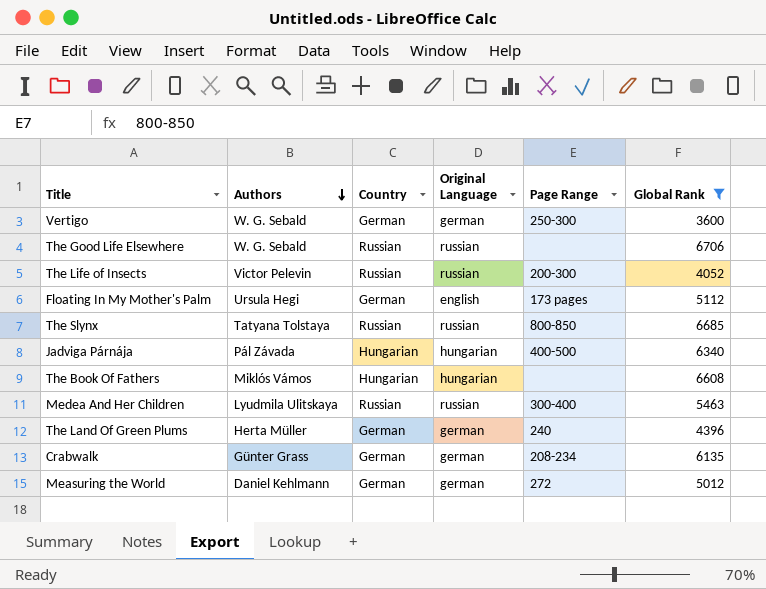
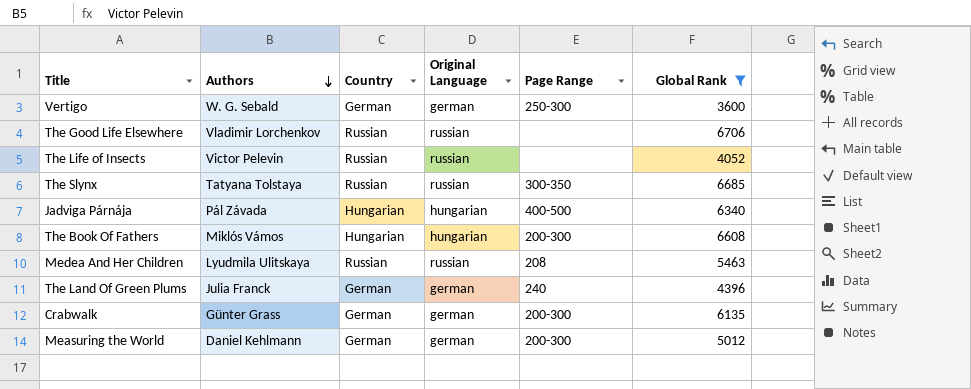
row Floating In My Mother's Palm: Ursula Hegi | German | english | 173 pages | 5112 -> none
The Good Life Elsewhere | Authors: W. G. Sebald -> Vladimir Lorchenkov
The Life of Insects | Page Range: 200-300 -> none
The Slynx | Page Range: 800-850 -> 300-350
The Book Of Fathers | Page Range: none -> 200-300
Medea And Her Children | Page Range: 300-400 -> 208
The Land Of Green Plums | Authors: Herta Müller -> Julia Franck
Crabwalk | Page Range: 208-234 -> 200-300
Measuring the World | Page Range: 272 -> 200-300

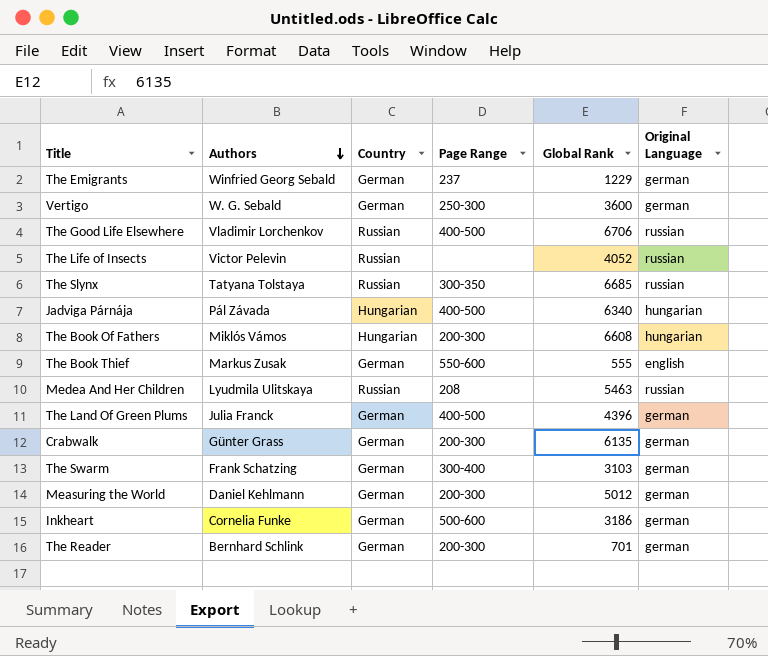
filter: Global Rank >= 3600 -> none
column Original Language | position: 4 -> 6
The Good Life Elsewhere | Page Range: none -> 400-500
The Land Of Green Plums | Page Range: 240 -> 400-500

